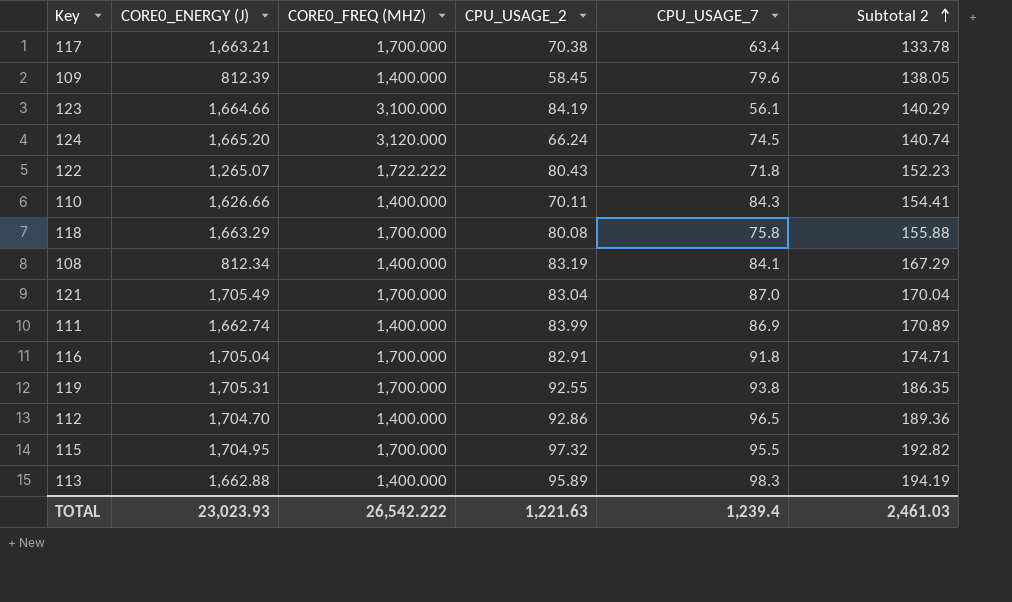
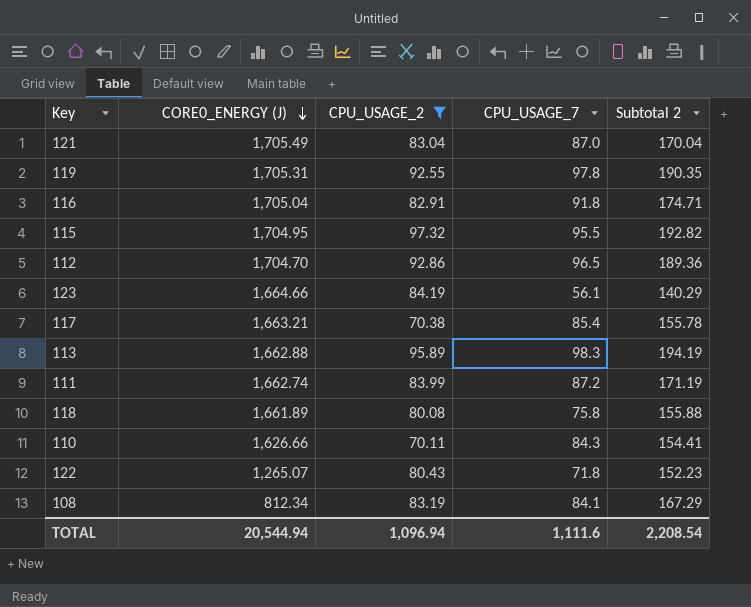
filter: none -> CPU_USAGE_2 >= 70.11
row order: Subtotal 2 ascending -> CORE0_ENERGY (J) descending
column CORE0_FREQ (MHZ) | position: 3 -> none
119 | CPU_USAGE_7: 93.8 -> 97.8
119 | Subtotal 2: 186.35 -> 190.35
117 | CPU_USAGE_7: 63.4 -> 85.4
117 | Subtotal 2: 133.78 -> 155.78
111 | CPU_USAGE_7: 86.9 -> 87.2
111 | Subtotal 2: 170.89 -> 171.19
118 | CORE0_ENERGY (J): 1,663.29 -> 1,661.89
TOTAL | CORE0_ENERGY (J): 23,023.93 -> 20,544.94
TOTAL | CPU_USAGE_2: 1,221.63 -> 1,096.94
TOTAL | CPU_USAGE_7: 1,239.4 -> 1,111.6
TOTAL | Subtotal 2: 2,461.03 -> 2,208.54

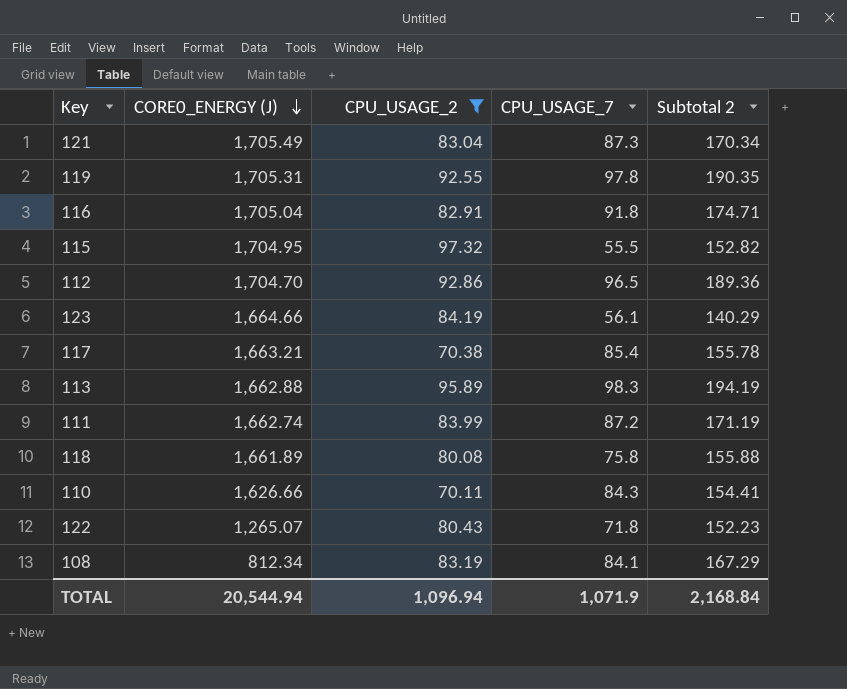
121 | CPU_USAGE_7: 87.0 -> 87.3
121 | Subtotal 2: 170.04 -> 170.34
115 | CPU_USAGE_7: 95.5 -> 55.5
115 | Subtotal 2: 192.82 -> 152.82
TOTAL | CPU_USAGE_7: 1,111.6 -> 1,071.9
TOTAL | Subtotal 2: 2,208.54 -> 2,168.84

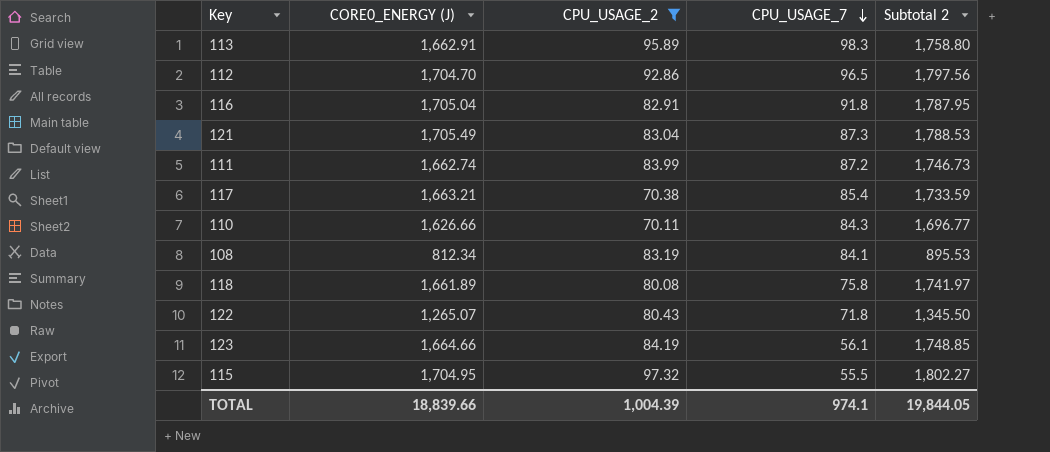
row order: CORE0_ENERGY (J) descending -> CPU_USAGE_7 descending
column Subtotal 2 | formula: [CPU_USAGE_2] + [CPU_USAGE_7] -> [CORE0_ENERGY (J)] + [CPU_USAGE_2]
row 119: 1,705.31 | 92.55 | 97.8 | 190.35 -> none
113 | CORE0_ENERGY (J): 1,662.88 -> 1,662.91
TOTAL | CORE0_ENERGY (J): 20,544.94 -> 18,839.66
TOTAL | CPU_USAGE_2: 1,096.94 -> 1,004.39
TOTAL | CPU_USAGE_7: 1,071.9 -> 974.1
TOTAL | Subtotal 2: 2,168.84 -> 19,844.05

